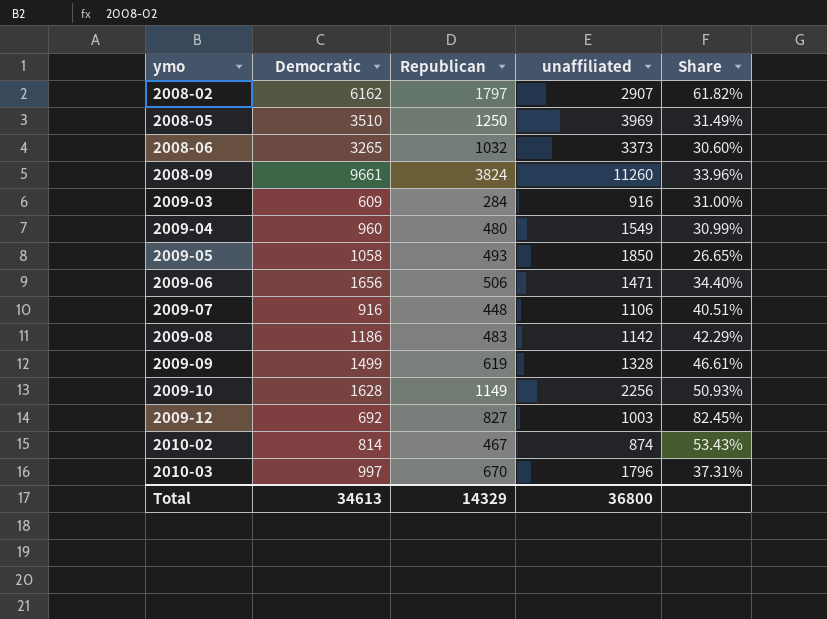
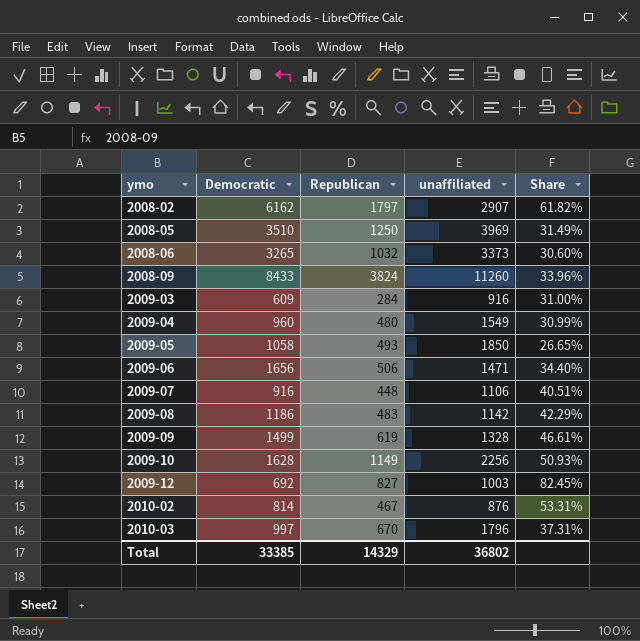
2008-09 | Democratic: 9661 -> 8433
2010-02 | unaffiliated: 874 -> 876
2010-02 | Share: 53.43% -> 53.31%
Total | Democratic: 34613 -> 33385
Total | unaffiliated: 36800 -> 36802

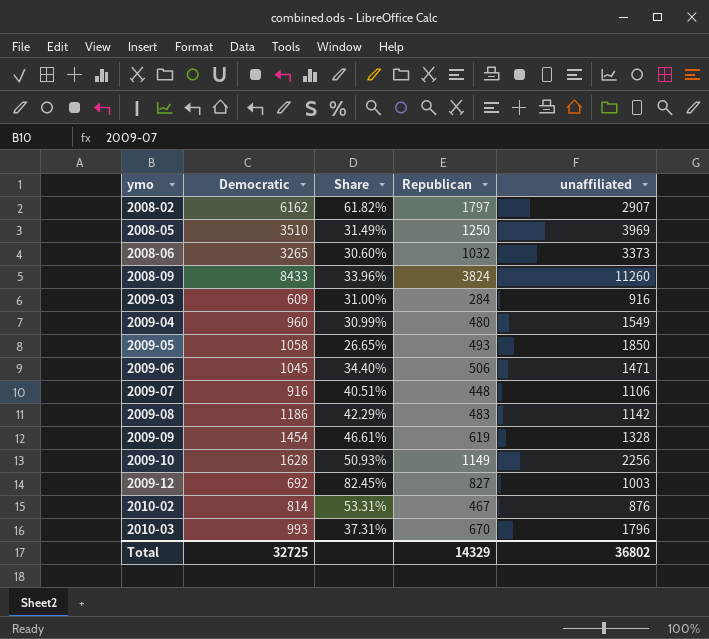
column Share | position: 5 -> 3
2009-06 | Democratic: 1656 -> 1045
2009-09 | Democratic: 1499 -> 1454
2010-03 | Democratic: 997 -> 993
Total | Democratic: 33385 -> 32725

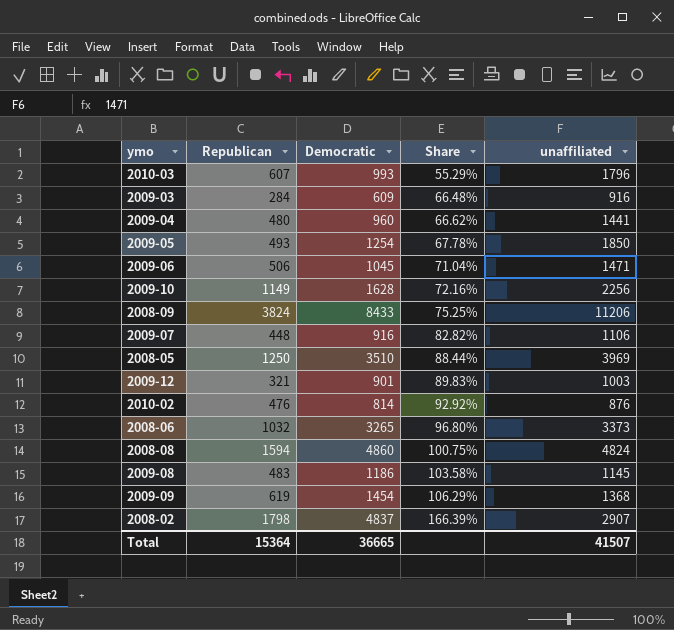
row order: ymo ascending -> Share ascending
column Republican | position: 4 -> 2
column Share | formula: [Republican] / [unaffiliated] -> [Democratic] / [unaffiliated]
2010-03 | Republican: 670 -> 607
2009-04 | unaffiliated: 1549 -> 1441
2009-05 | Democratic: 1058 -> 1254
2008-09 | unaffiliated: 11260 -> 11206
2009-12 | Republican: 827 -> 321
2009-12 | Democratic: 692 -> 901
2010-02 | Republican: 467 -> 476
row 2008-08: none -> 1594 | 4860 | 100.75% | 4824
2009-08 | unaffiliated: 1142 -> 1145
2009-09 | unaffiliated: 1328 -> 1368
2008-02 | Republican: 1797 -> 1798
2008-02 | Democratic: 6162 -> 4837
Total | Republican: 14329 -> 15364
Total | Democratic: 32725 -> 36665
Total | unaffiliated: 36802 -> 41507

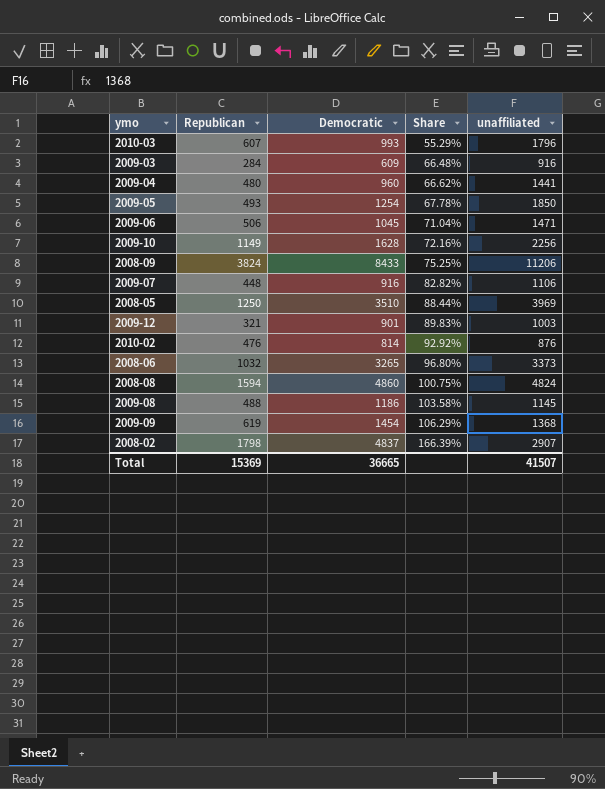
2009-08 | Republican: 483 -> 488
Total | Republican: 15364 -> 15369

